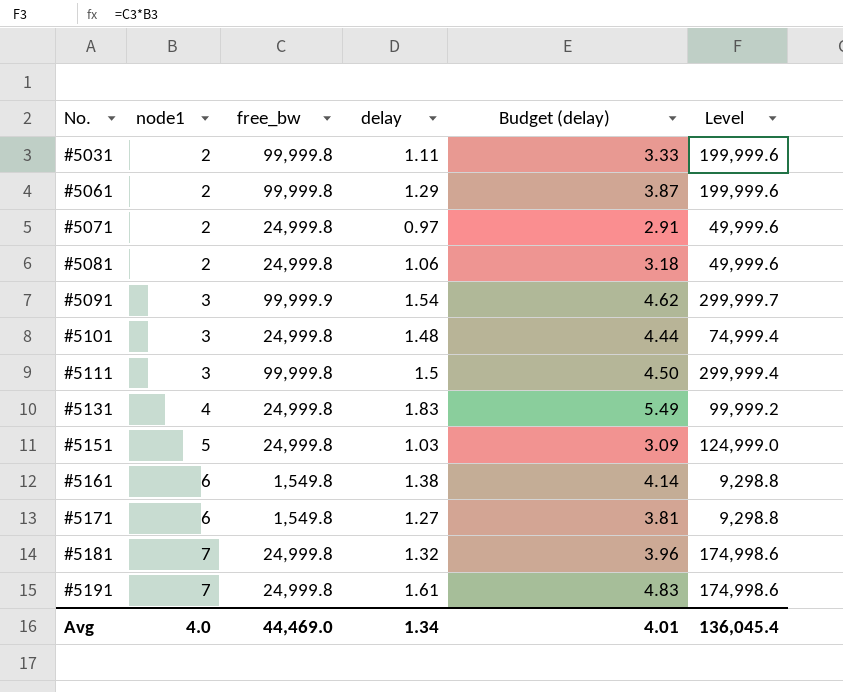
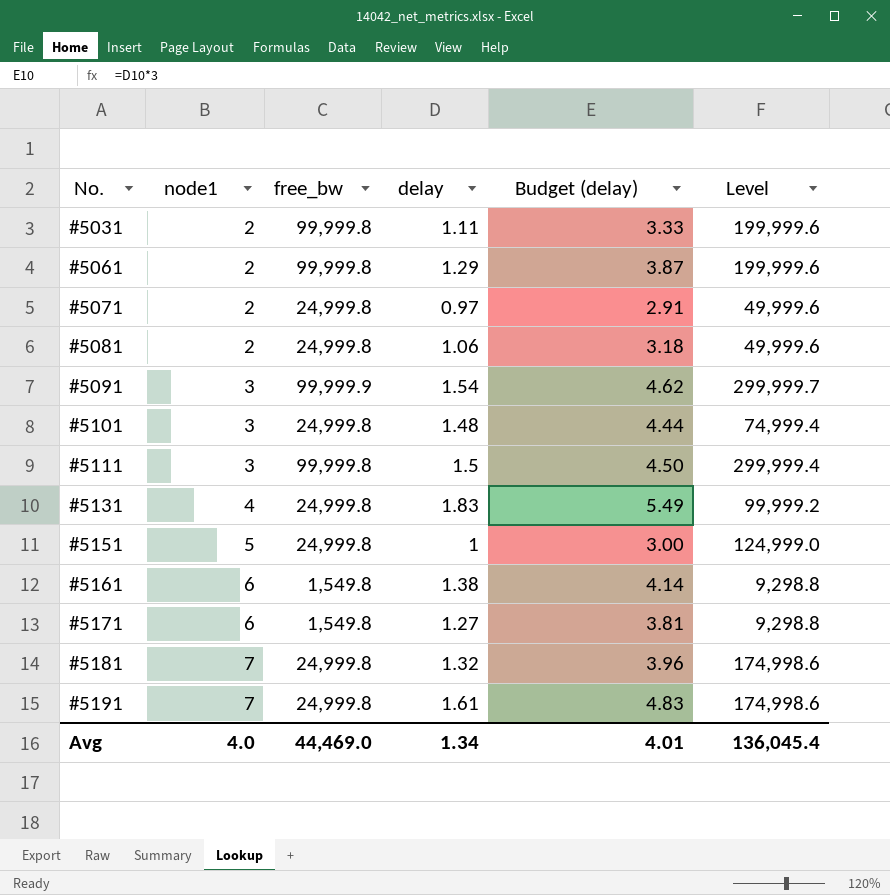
#5151 | delay: 1.03 -> 1
#5151 | Budget (delay): 3.09 -> 3.00

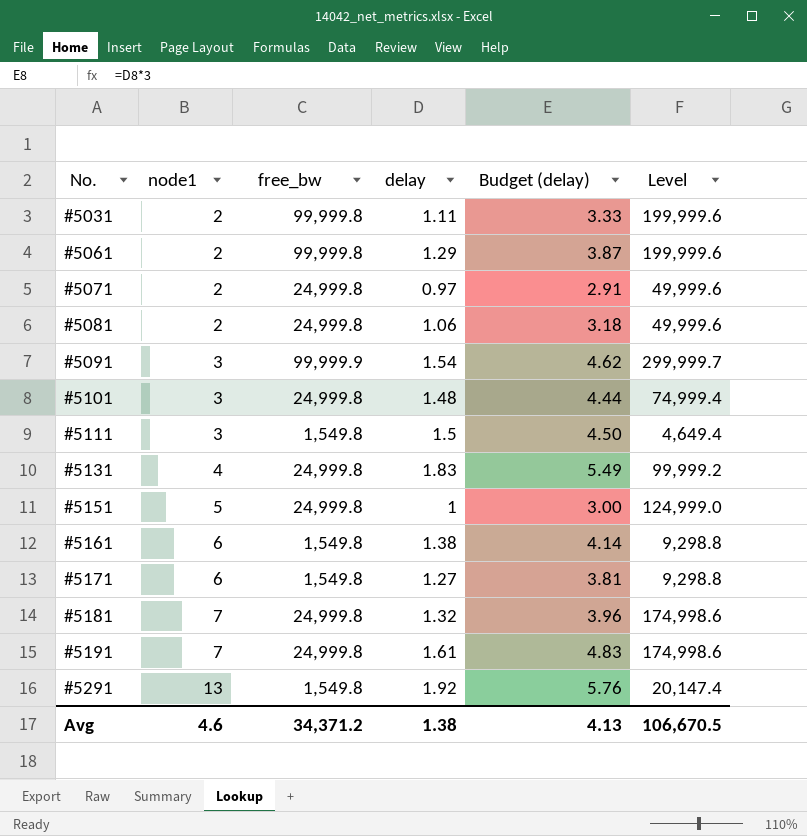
#5111 | free_bw: 99,999.8 -> 1,549.8
#5111 | Level: 299,999.4 -> 4,649.4
row #5291: none -> 13 | 1,549.8 | 1.92 | 5.76 | 20,147.4
Avg | node1: 4.0 -> 4.6
Avg | free_bw: 44,469.0 -> 34,371.2
Avg | delay: 1.34 -> 1.38
Avg | Budget (delay): 4.01 -> 4.13
Avg | Level: 136,045.4 -> 106,670.5

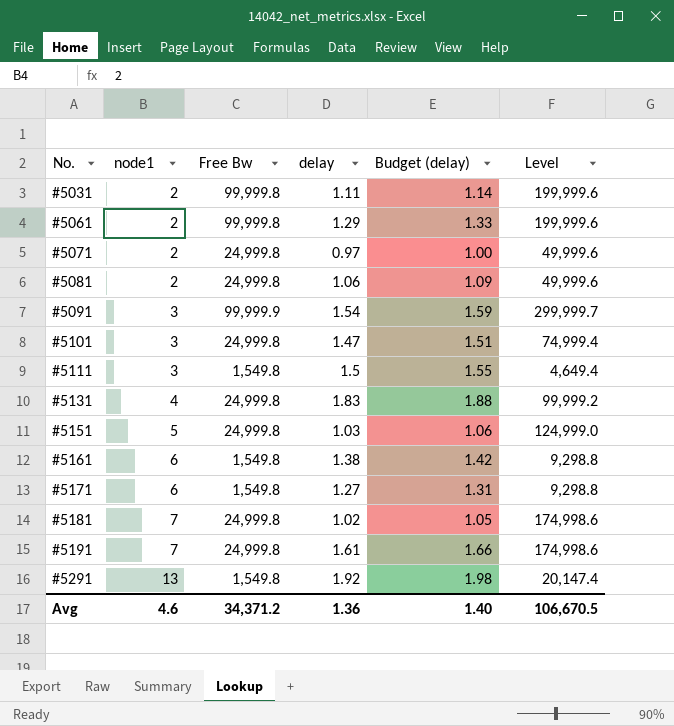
column name: free_bw -> Free Bw
column Budget (delay) | formula: [delay] * 3 -> [delay] * 1.03
#5101 | delay: 1.48 -> 1.47
#5151 | delay: 1 -> 1.03
#5181 | delay: 1.32 -> 1.02
Avg | delay: 1.38 -> 1.36
Avg | Budget (delay): 4.13 -> 1.40

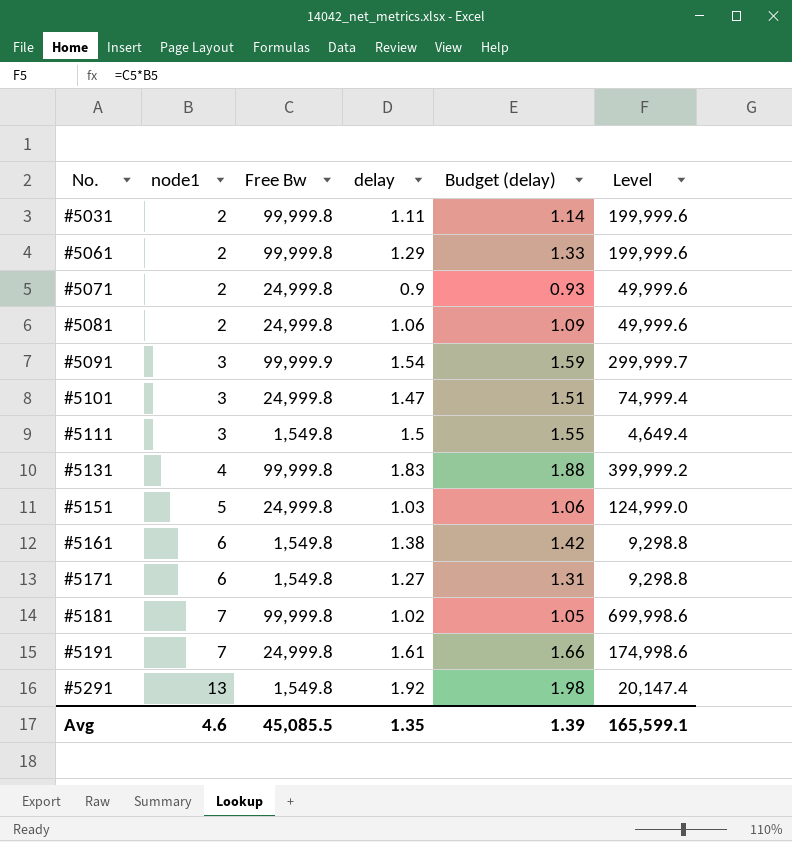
#5071 | delay: 0.97 -> 0.9
#5071 | Budget (delay): 1.00 -> 0.93
#5131 | Free Bw: 24,999.8 -> 99,999.8
#5131 | Level: 99,999.2 -> 399,999.2
#5181 | Free Bw: 24,999.8 -> 99,999.8
#5181 | Level: 174,998.6 -> 699,998.6
Avg | Free Bw: 34,371.2 -> 45,085.5
Avg | delay: 1.36 -> 1.35
Avg | Budget (delay): 1.40 -> 1.39
Avg | Level: 106,670.5 -> 165,599.1

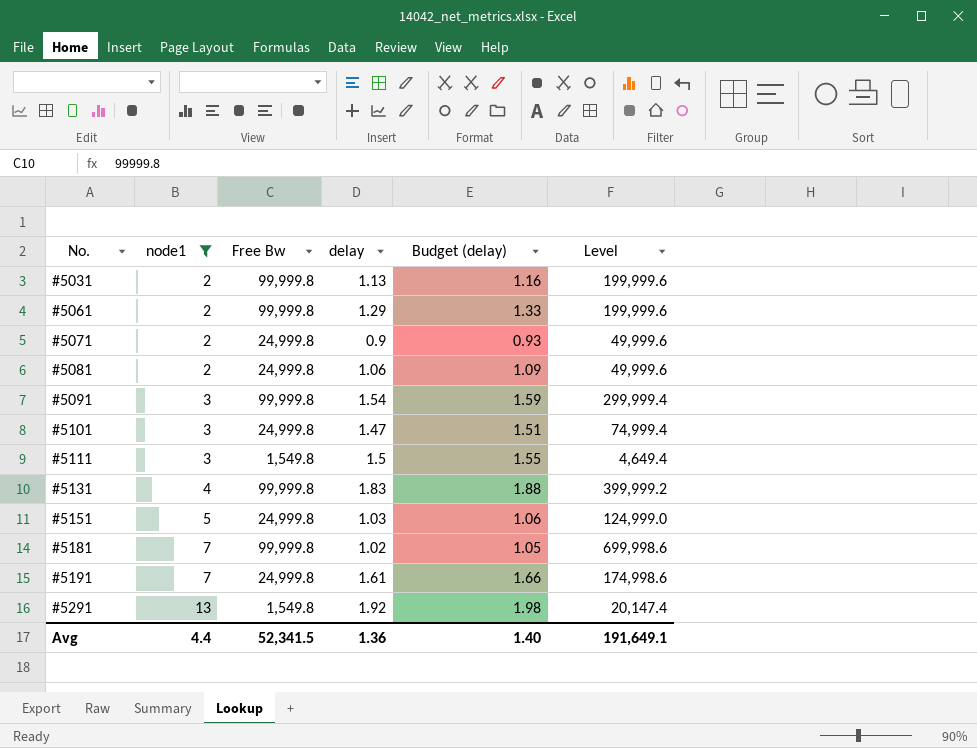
filter: none -> node1 != 6
#5031 | delay: 1.11 -> 1.13
#5031 | Budget (delay): 1.14 -> 1.16
#5091 | Free Bw: 99,999.9 -> 99,999.8
#5091 | Level: 299,999.7 -> 299,999.4
Avg | node1: 4.6 -> 4.4
Avg | Free Bw: 45,085.5 -> 52,341.5
Avg | delay: 1.35 -> 1.36
Avg | Budget (delay): 1.39 -> 1.40
Avg | Level: 165,599.1 -> 191,649.1

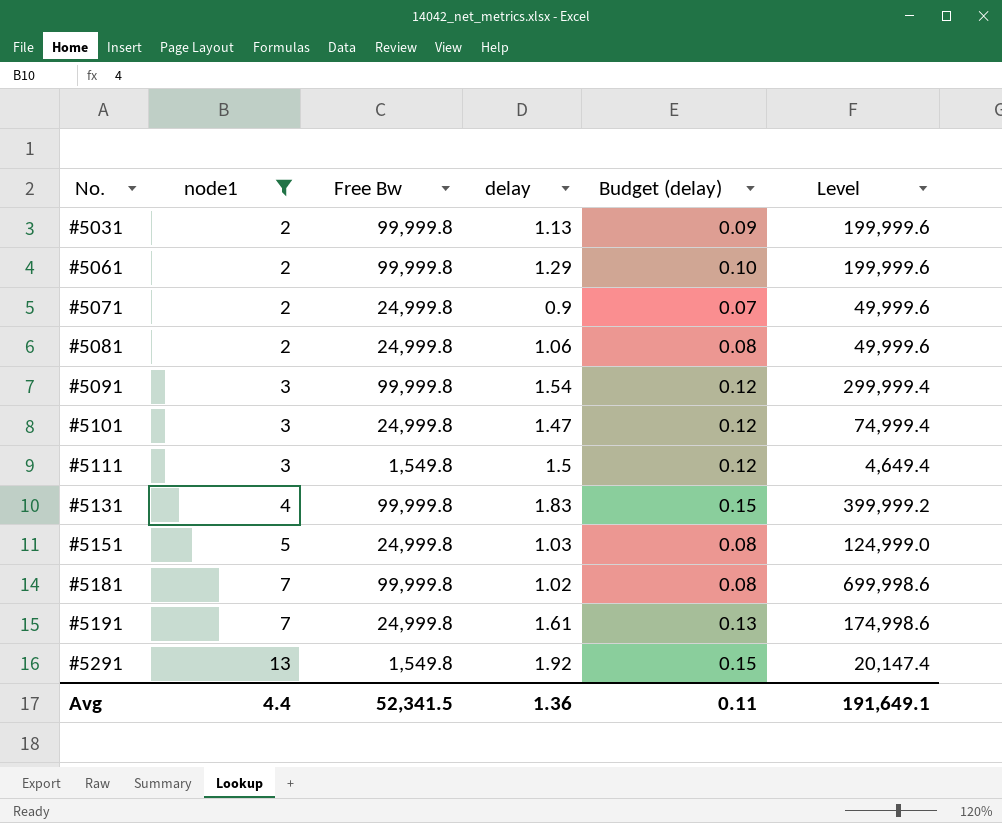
column Budget (delay) | formula: [delay] * 1.03 -> [delay] * 0.08
Avg | Budget (delay): 1.40 -> 0.11

